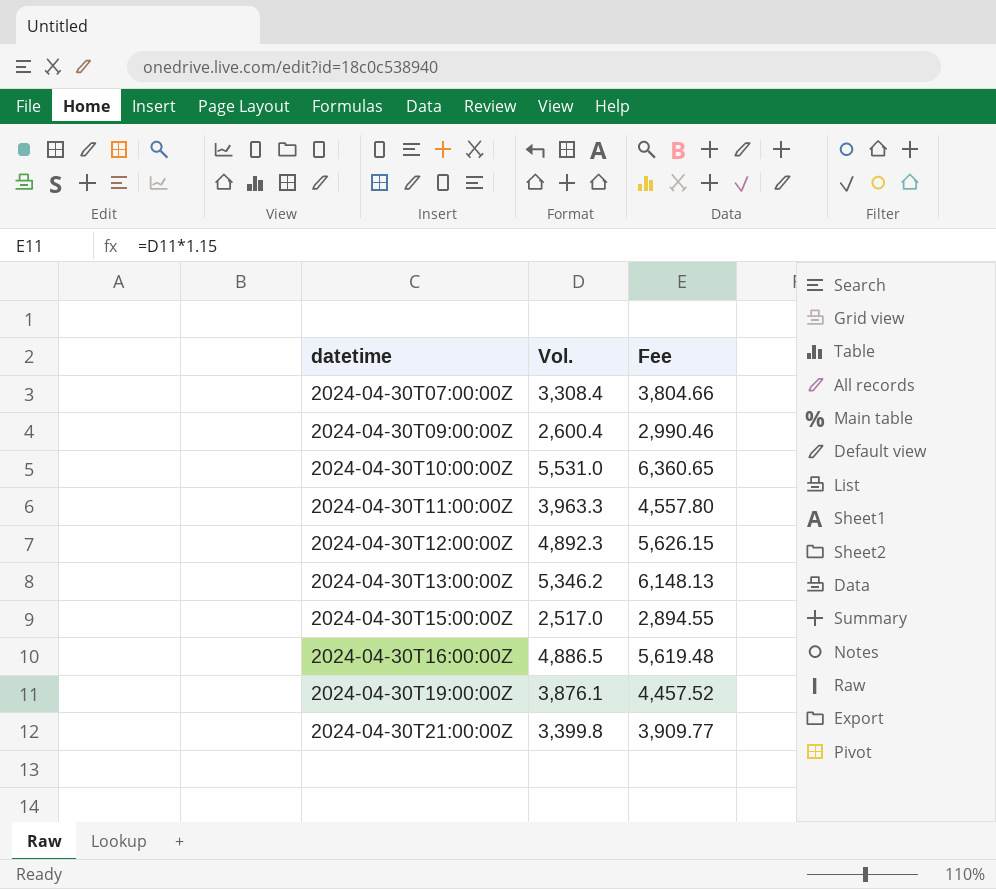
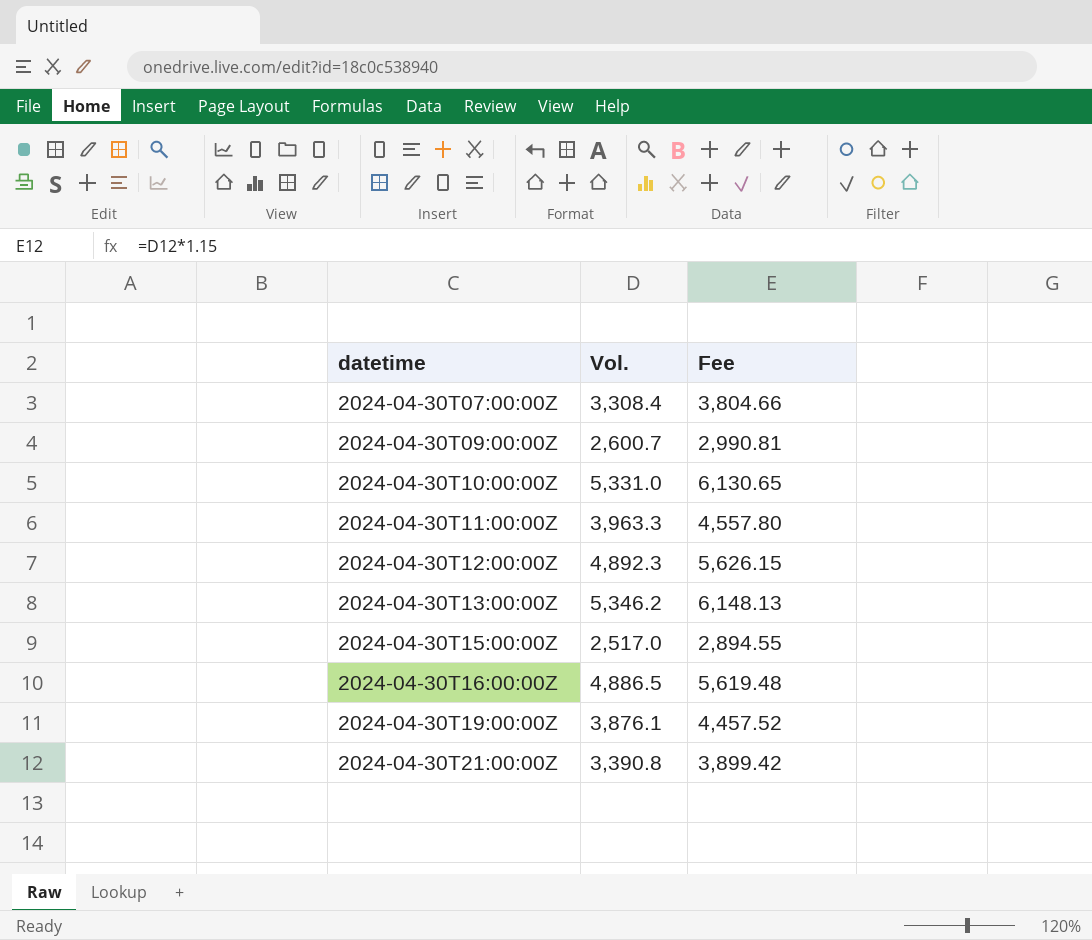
2024-04-30T09:00:00Z | Vol.: 2,600.4 -> 2,600.7
2024-04-30T09:00:00Z | Fee: 2,990.46 -> 2,990.81
2024-04-30T10:00:00Z | Vol.: 5,531.0 -> 5,331.0
2024-04-30T10:00:00Z | Fee: 6,360.65 -> 6,130.65
2024-04-30T21:00:00Z | Vol.: 3,399.8 -> 3,390.8
2024-04-30T21:00:00Z | Fee: 3,909.77 -> 3,899.42

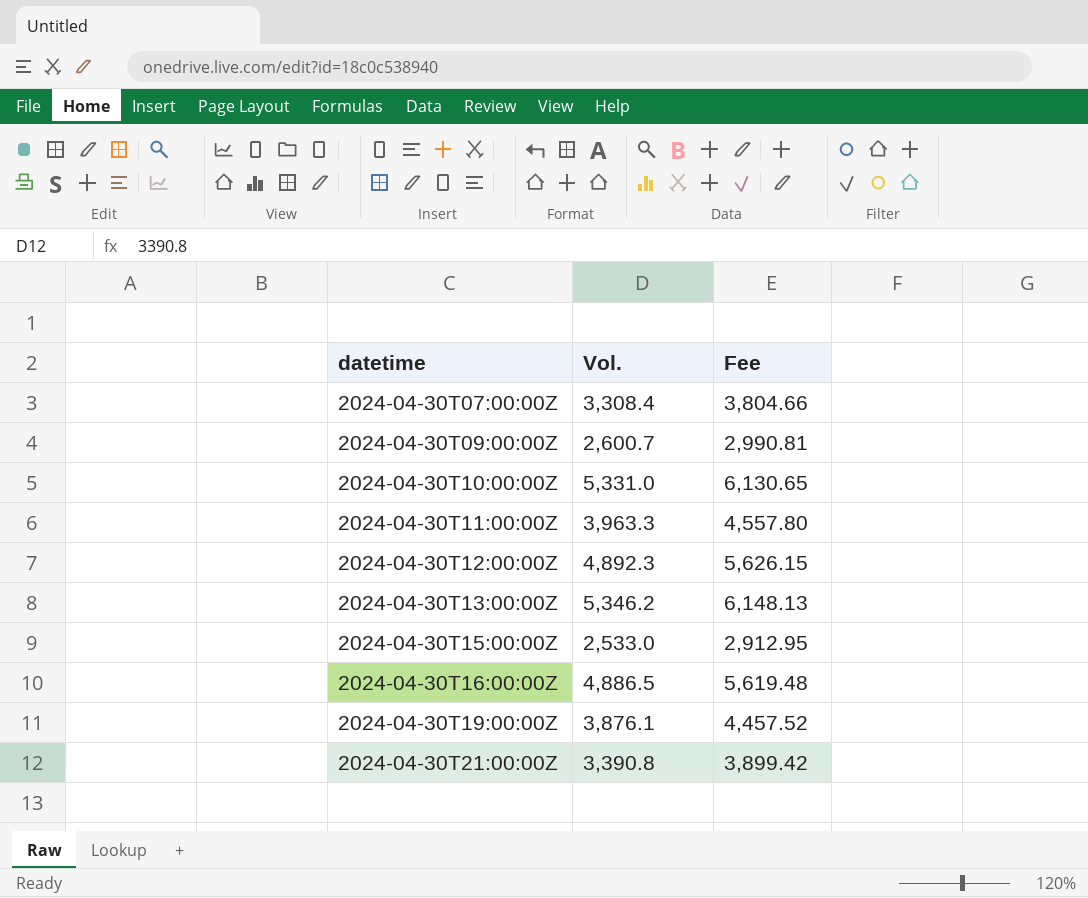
2024-04-30T15:00:00Z | Vol.: 2,517.0 -> 2,533.0
2024-04-30T15:00:00Z | Fee: 2,894.55 -> 2,912.95

